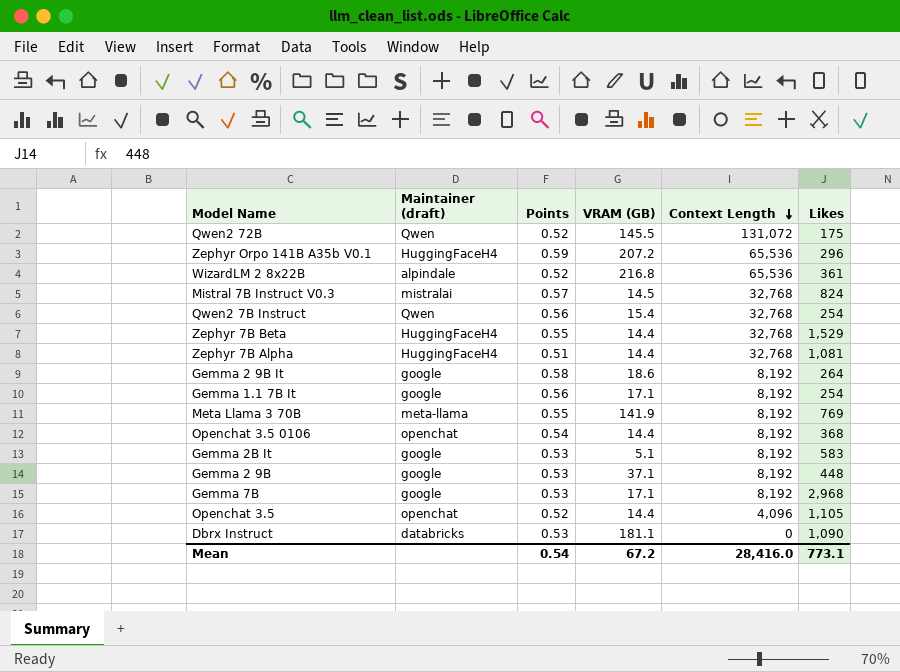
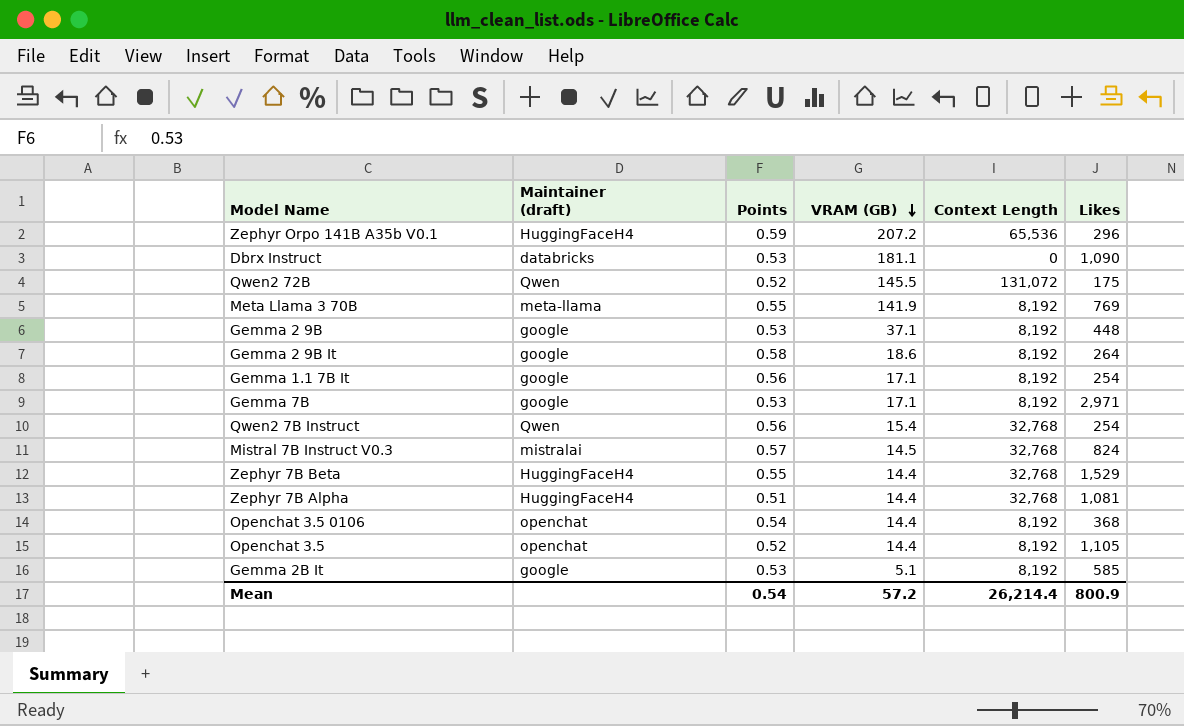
row order: Context Length descending -> VRAM (GB) descending
row WizardLM 2 8x22B: alpindale | 0.52 | 216.8 | 65,536 | 361 -> none
Gemma 7B | Likes: 2,968 -> 2,971
Openchat 3.5 | Context Length: 4,096 -> 8,192
Gemma 2B It | Likes: 583 -> 585
Mean | VRAM (GB): 67.2 -> 57.2
Mean | Context Length: 28,416.0 -> 26,214.4
Mean | Likes: 773.1 -> 800.9

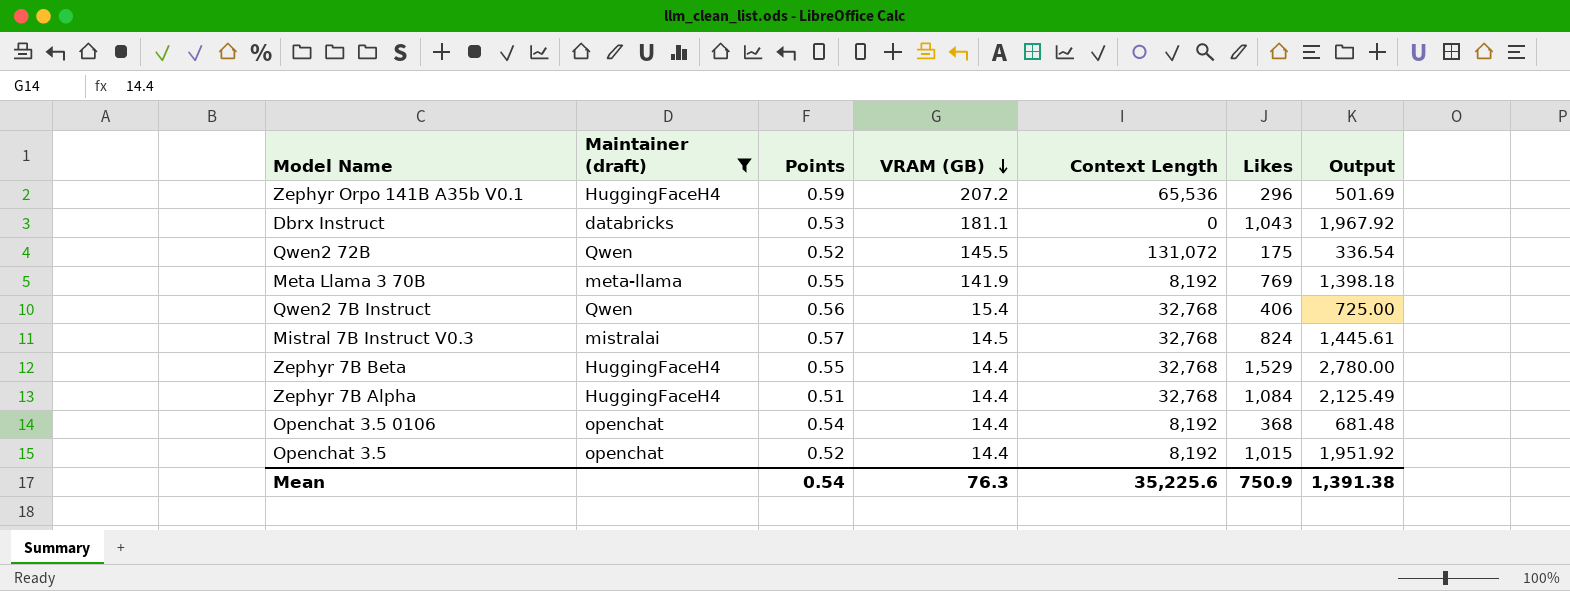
filter: none -> Maintainer (draft) != google
column Output | formula: none -> [Likes] / [Points]
Dbrx Instruct | Likes: 1,090 -> 1,043
Qwen2 7B Instruct | Likes: 254 -> 406
Zephyr 7B Alpha | Likes: 1,081 -> 1,084
Openchat 3.5 | Likes: 1,105 -> 1,015
Mean | VRAM (GB): 57.2 -> 76.3
Mean | Context Length: 26,214.4 -> 35,225.6
Mean | Likes: 800.9 -> 750.9

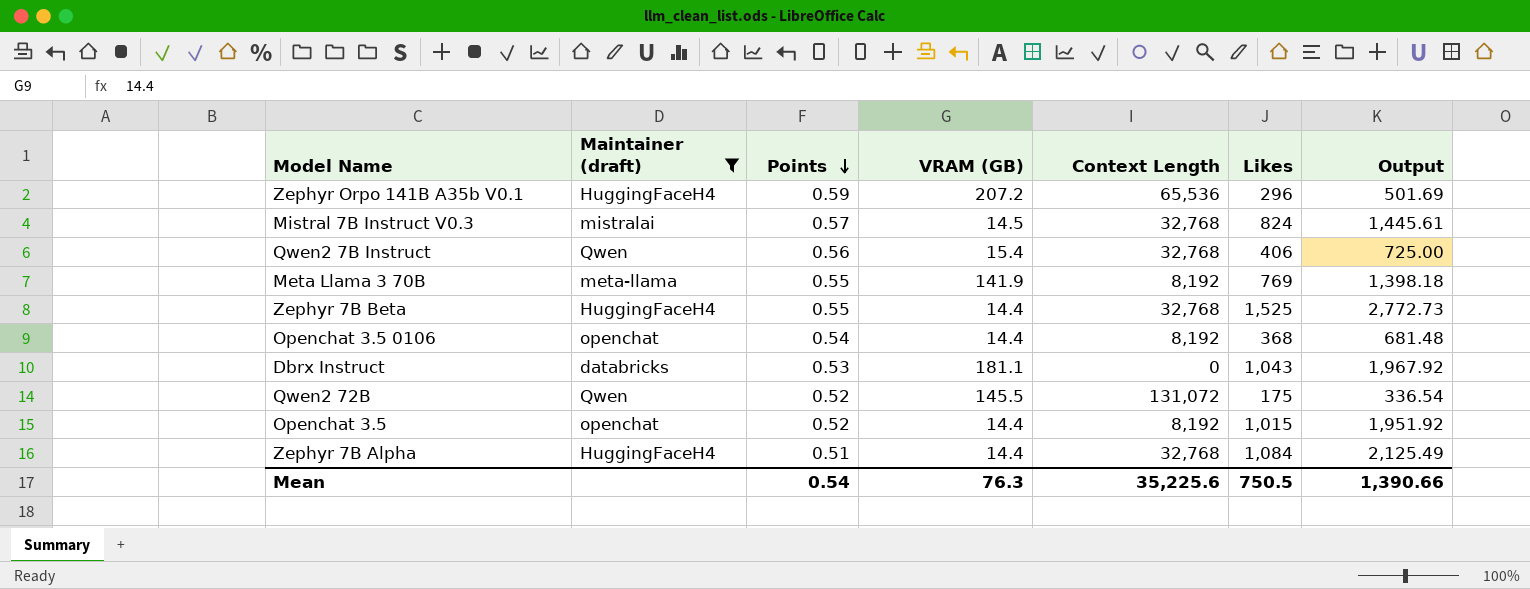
row order: VRAM (GB) descending -> Points descending
Zephyr 7B Beta | Likes: 1,529 -> 1,525
Zephyr 7B Beta | Output: 2,780.00 -> 2,772.73
Mean | Likes: 750.9 -> 750.5
Mean | Output: 1,391.38 -> 1,390.66

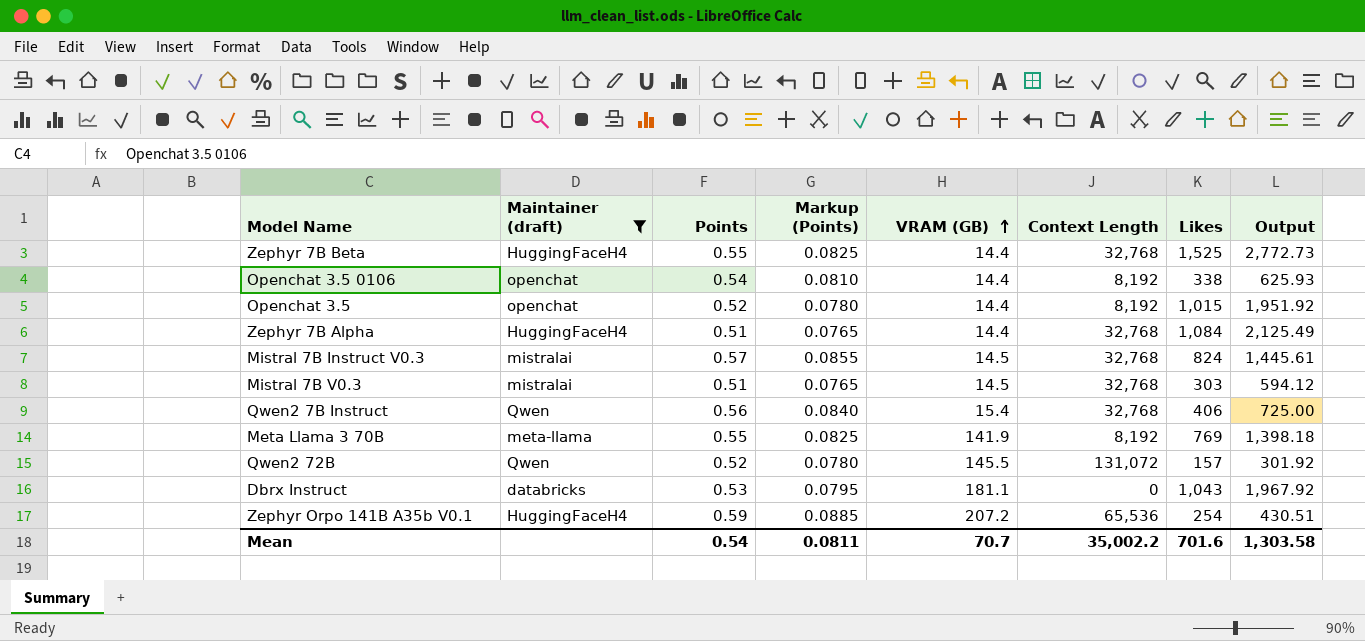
row order: Points descending -> VRAM (GB) ascending
column Markup (Points) | formula: none -> [Points] * 0.15
Openchat 3.5 0106 | Likes: 368 -> 338
Openchat 3.5 0106 | Output: 681.48 -> 625.93
row Mistral 7B V0.3: none -> mistralai | 0.51 | 0.0765 | 14.5 | 32,768 | 303 | 594.12
Qwen2 72B | Likes: 175 -> 157
Qwen2 72B | Output: 336.54 -> 301.92
Zephyr Orpo 141B A35b V0.1 | Likes: 296 -> 254
Zephyr Orpo 141B A35b V0.1 | Output: 501.69 -> 430.51
Mean | VRAM (GB): 76.3 -> 70.7
Mean | Context Length: 35,225.6 -> 35,002.2
Mean | Likes: 750.5 -> 701.6
Mean | Output: 1,390.66 -> 1,303.58

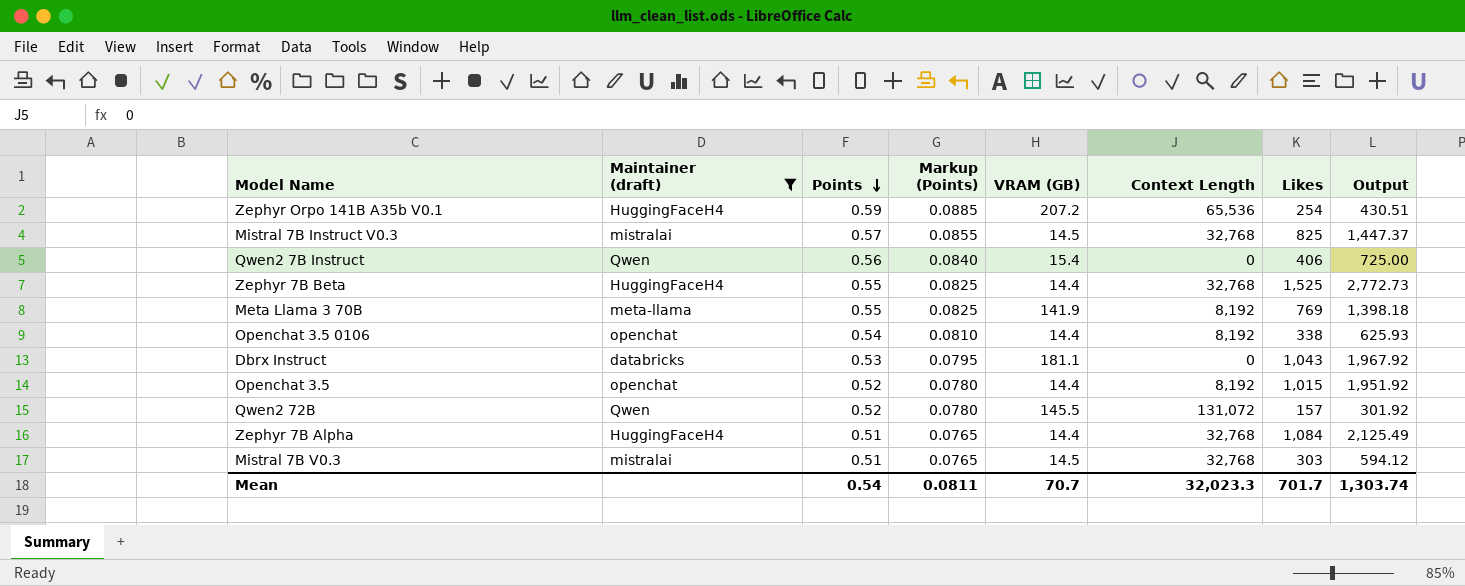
row order: VRAM (GB) ascending -> Points descending
Mistral 7B Instruct V0.3 | Likes: 824 -> 825
Mistral 7B Instruct V0.3 | Output: 1,445.61 -> 1,447.37
Qwen2 7B Instruct | Context Length: 32,768 -> 0
Mean | Context Length: 35,002.2 -> 32,023.3
Mean | Likes: 701.6 -> 701.7
Mean | Output: 1,303.58 -> 1,303.74

